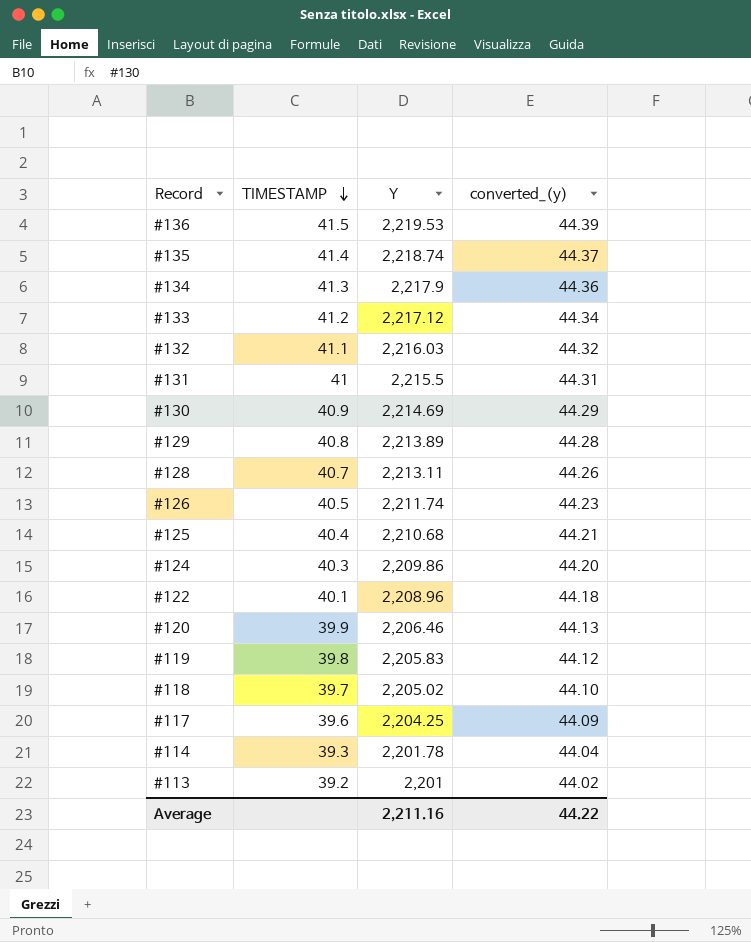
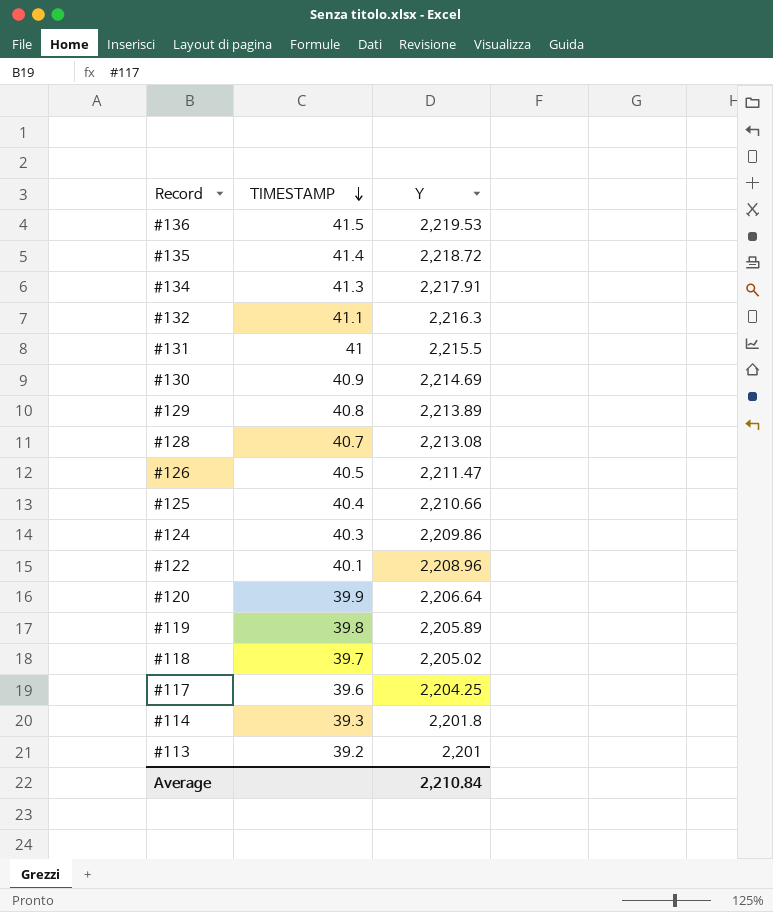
column converted_(y) | formula: [Y] * 0.02 -> none
row #133: 41.2 | 2,217.12 | 44.34 -> none
#135 | Y: 2,218.74 -> 2,218.72
#134 | Y: 2,217.9 -> 2,217.91
#132 | Y: 2,216.03 -> 2,216.3
#128 | Y: 2,213.11 -> 2,213.08
#126 | Y: 2,211.74 -> 2,211.47
#125 | Y: 2,210.68 -> 2,210.66
#120 | Y: 2,206.46 -> 2,206.64
#119 | Y: 2,205.83 -> 2,205.89
#114 | Y: 2,201.78 -> 2,201.8
Average | Y: 2,211.16 -> 2,210.84

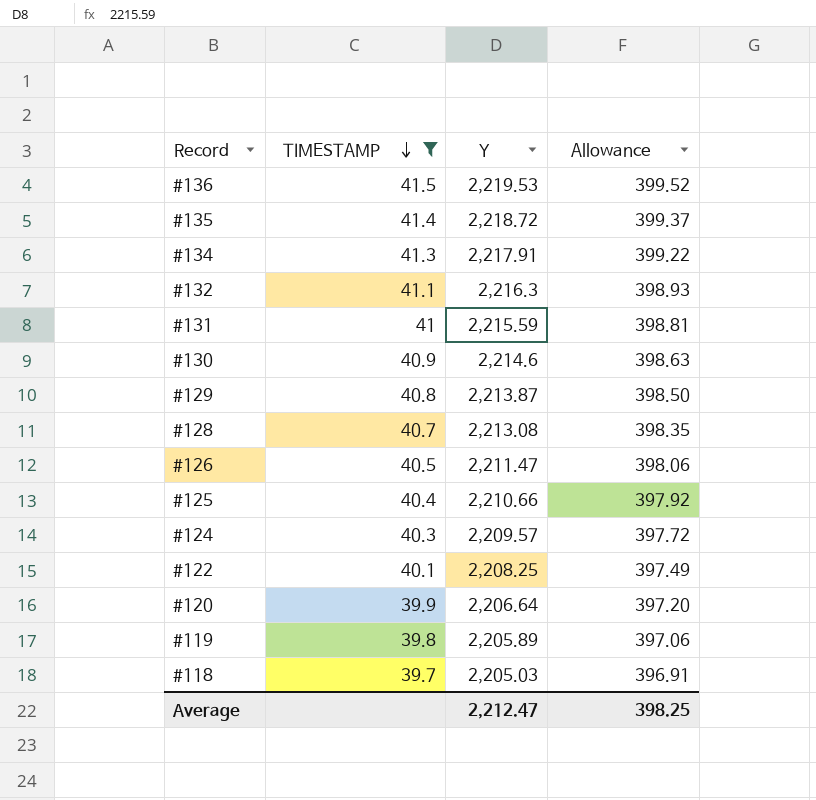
filter: none -> TIMESTAMP >= 39.7
column Allowance | formula: none -> [Y] * 0.18
#131 | Y: 2,215.5 -> 2,215.59
#130 | Y: 2,214.69 -> 2,214.6
#129 | Y: 2,213.89 -> 2,213.87
#124 | Y: 2,209.86 -> 2,209.57
#122 | Y: 2,208.96 -> 2,208.25
#118 | Y: 2,205.02 -> 2,205.03
Average | Y: 2,210.84 -> 2,212.47

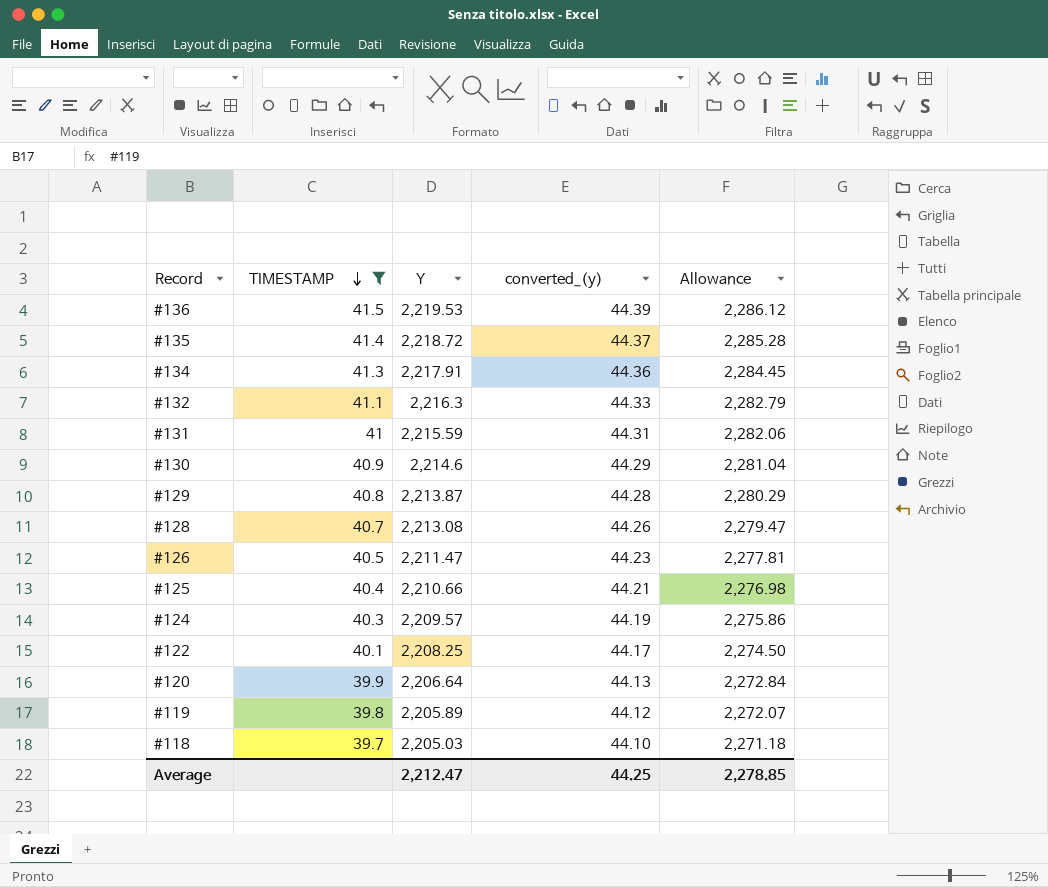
column converted_(y) | formula: none -> [Y] * 0.02
column Allowance | formula: [Y] * 0.18 -> [Y] * 1.03
Average | Allowance: 398.25 -> 2,278.85

